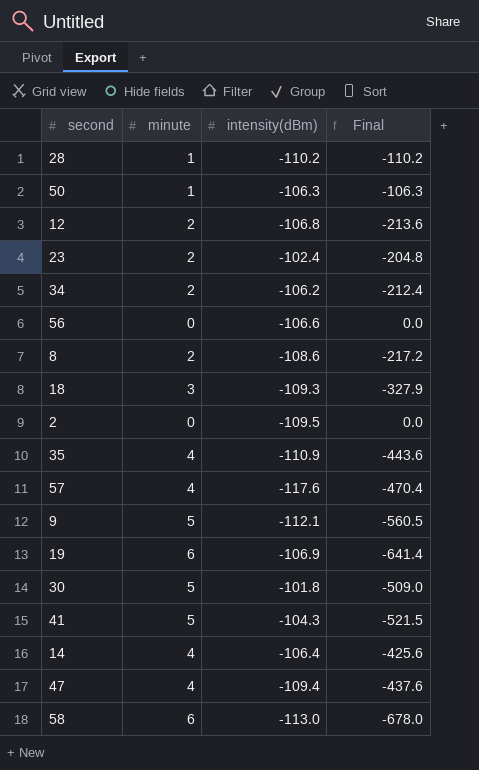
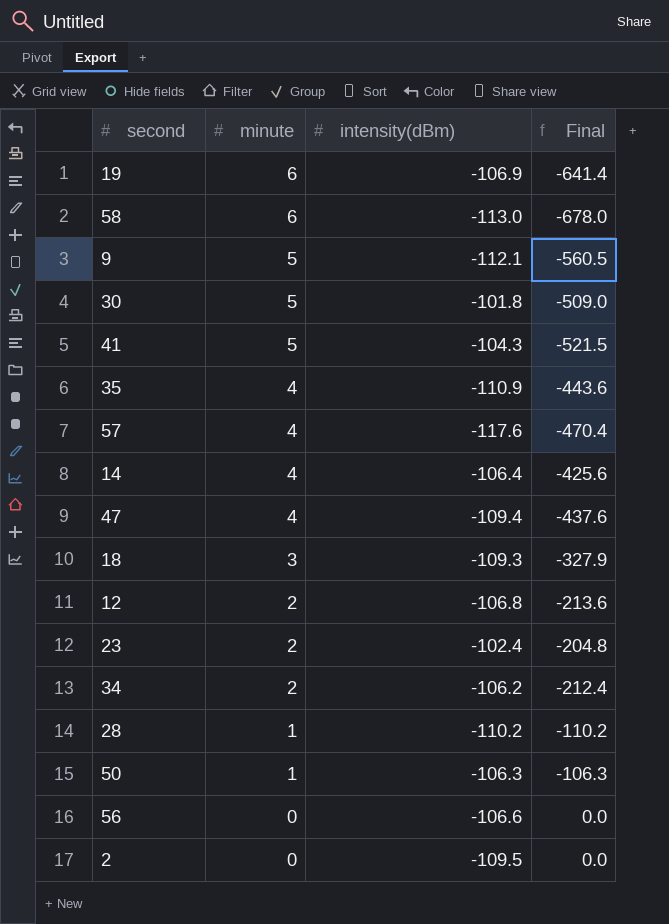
row order: none -> minute descending
row 8: 2 | -108.6 | -217.2 -> none

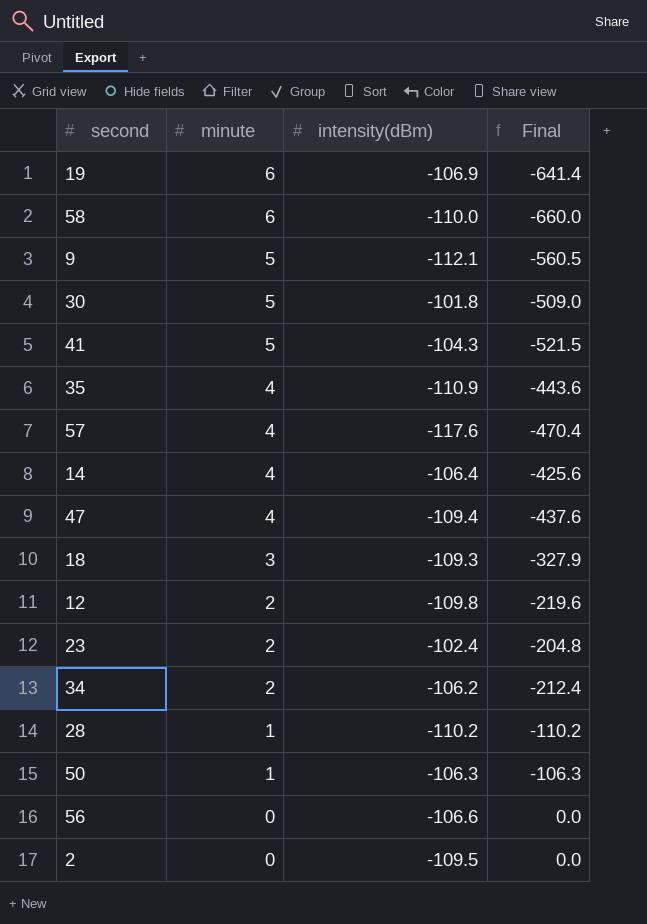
58 | intensity(dBm): -113.0 -> -110.0
58 | Final: -678.0 -> -660.0
12 | intensity(dBm): -106.8 -> -109.8
12 | Final: -213.6 -> -219.6

